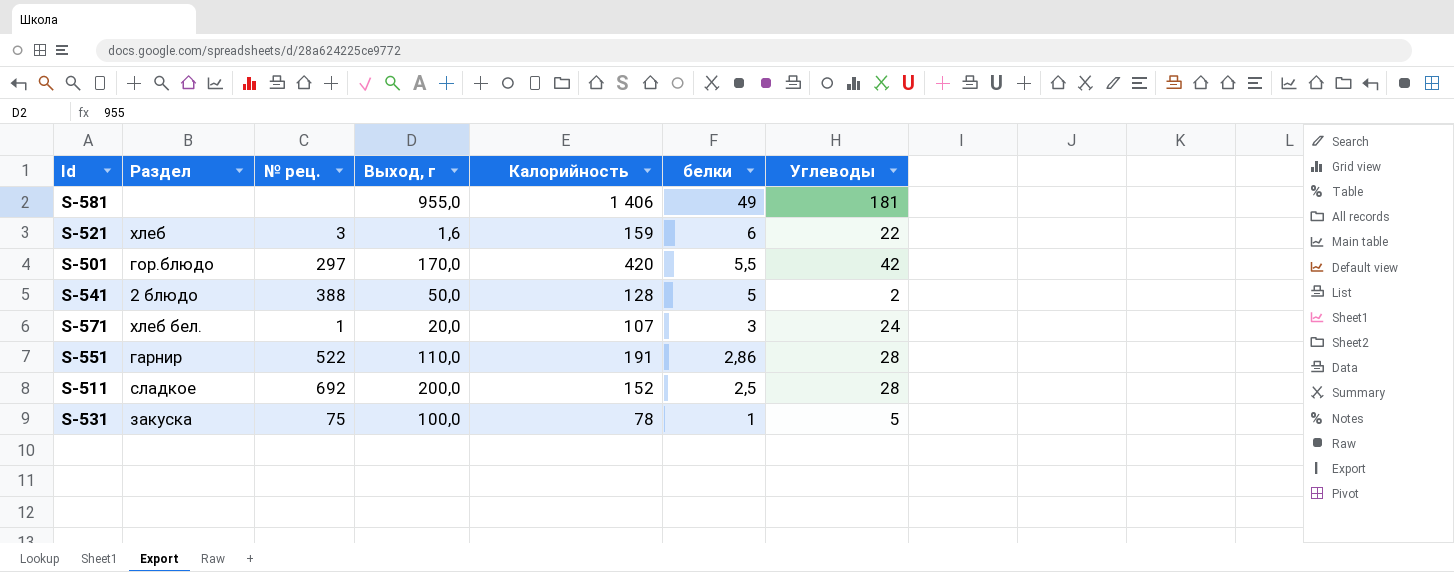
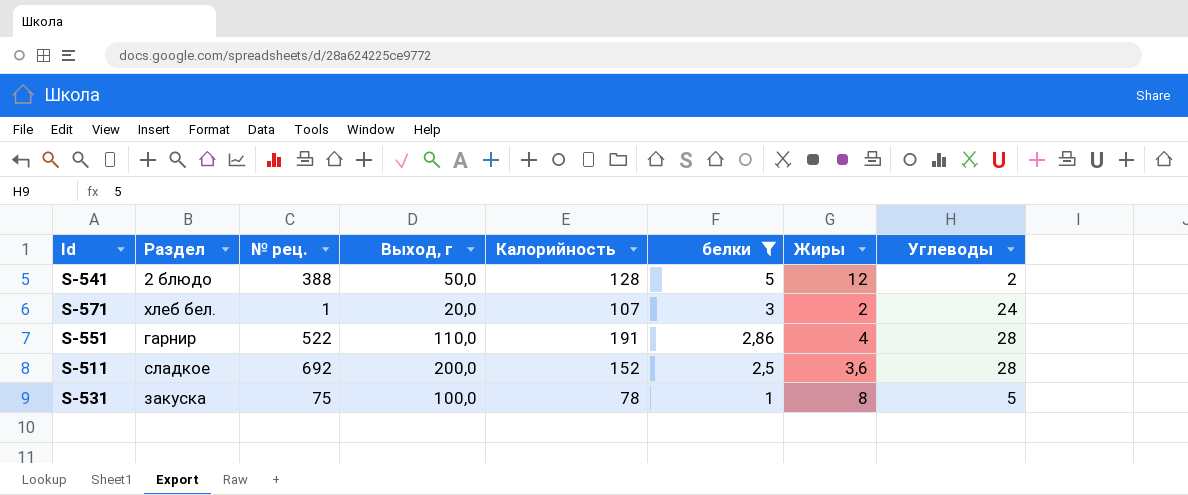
filter: none -> белки <= 5
column Жиры | position: none -> 7

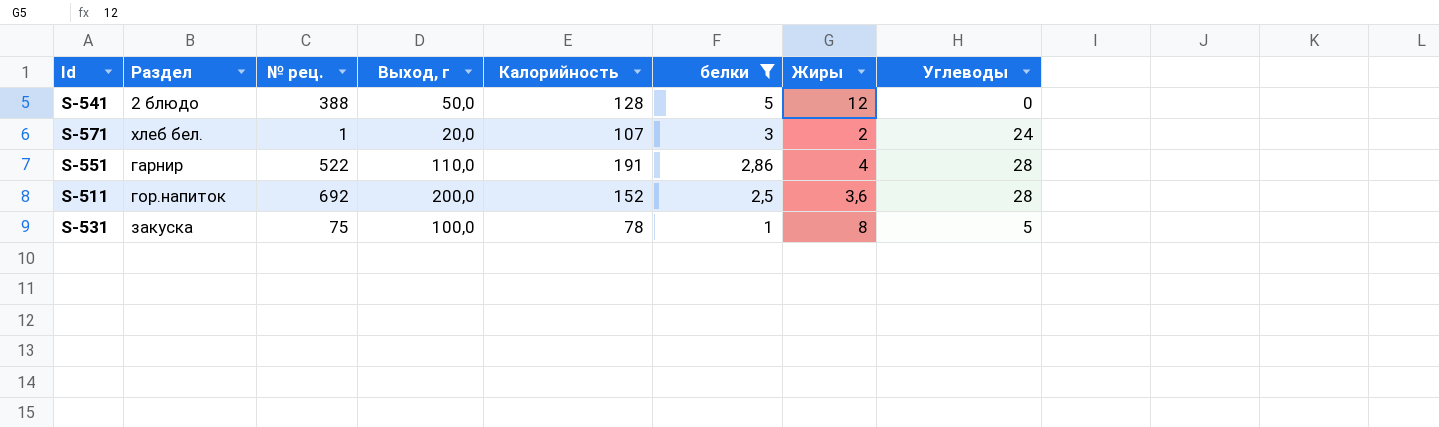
S-541 | Углеводы: 2 -> 0
S-511 | Раздел: сладкое -> гор.напиток

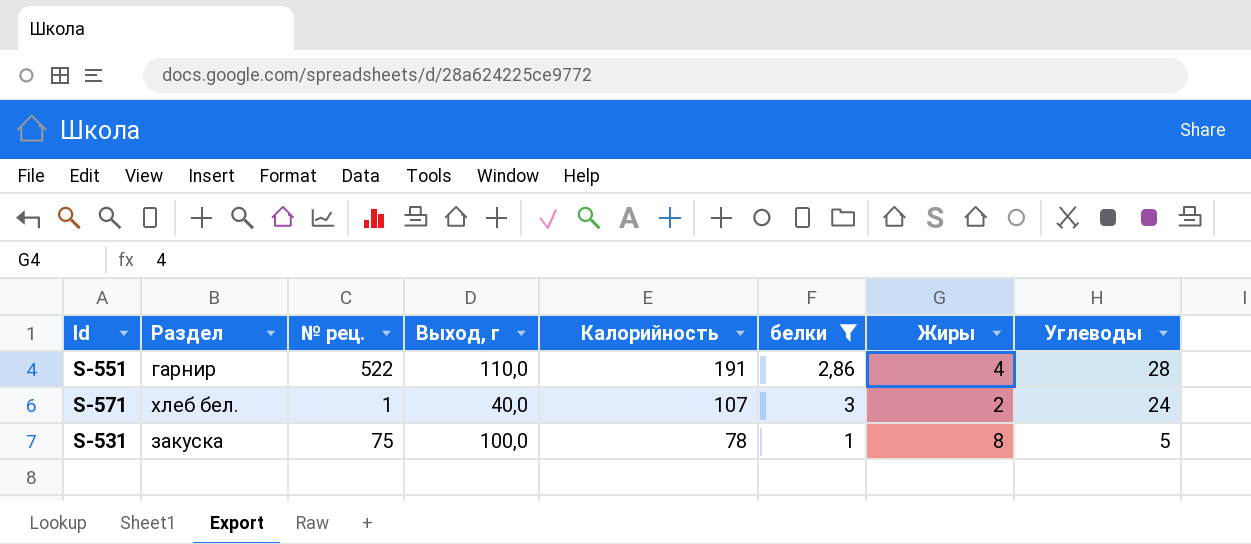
row order: белки descending -> Калорийность descending
row S-541: 2 блюдо | 388 | 50,0 | 128 | 5 | 12 | 0 -> none
row S-511: гор.напиток | 692 | 200,0 | 152 | 2,5 | 3,6 | 28 -> none
S-571 | Выход, г: 20,0 -> 40,0

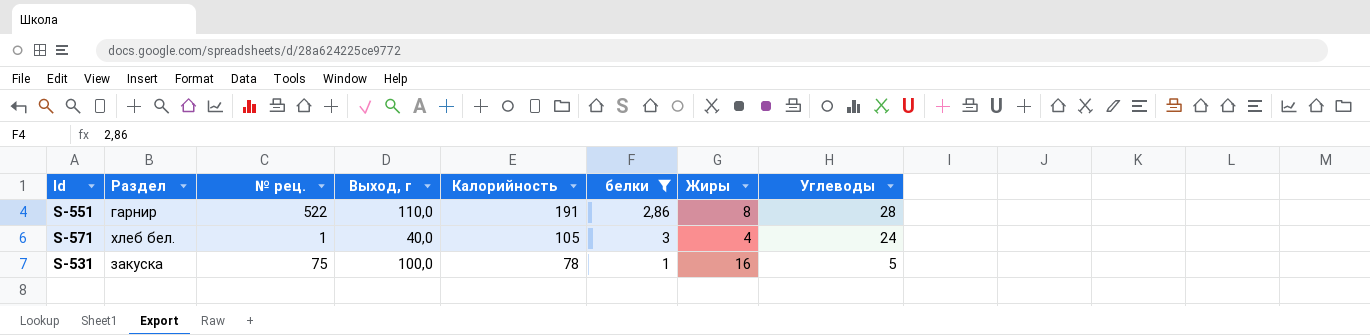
S-551 | Жиры: 4 -> 8
S-571 | Калорийность: 107 -> 105
S-571 | Жиры: 2 -> 4
S-531 | Жиры: 8 -> 16

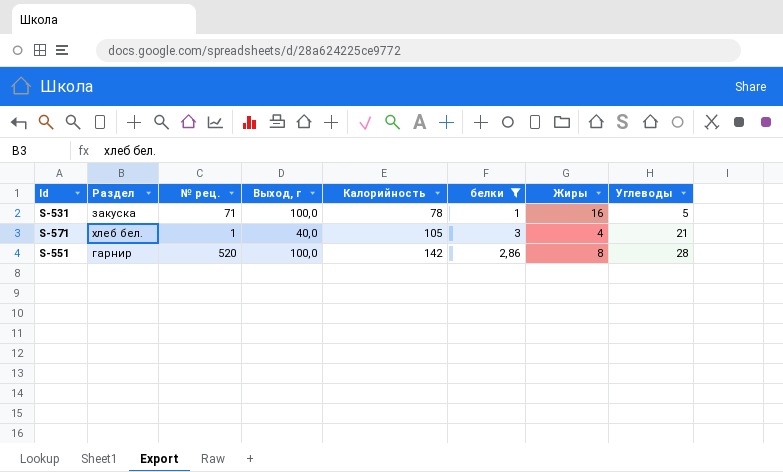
row order: Калорийность descending -> Калорийность ascending
S-531 | № рец.: 75 -> 71
S-571 | Углеводы: 24 -> 21
S-551 | № рец.: 522 -> 520
S-551 | Выход, г: 110,0 -> 100,0
S-551 | Калорийность: 191 -> 142

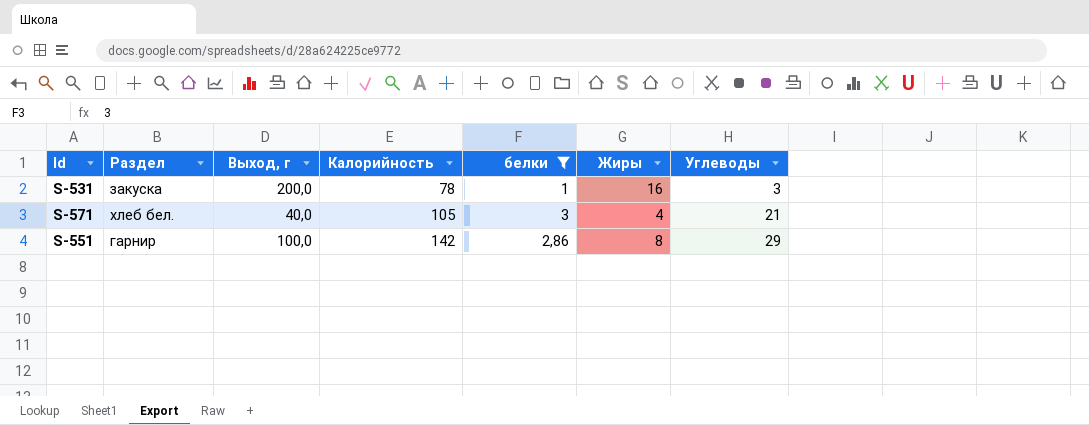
column № рец. | position: 3 -> none
S-531 | Выход, г: 100,0 -> 200,0
S-531 | Углеводы: 5 -> 3
S-551 | Углеводы: 28 -> 29

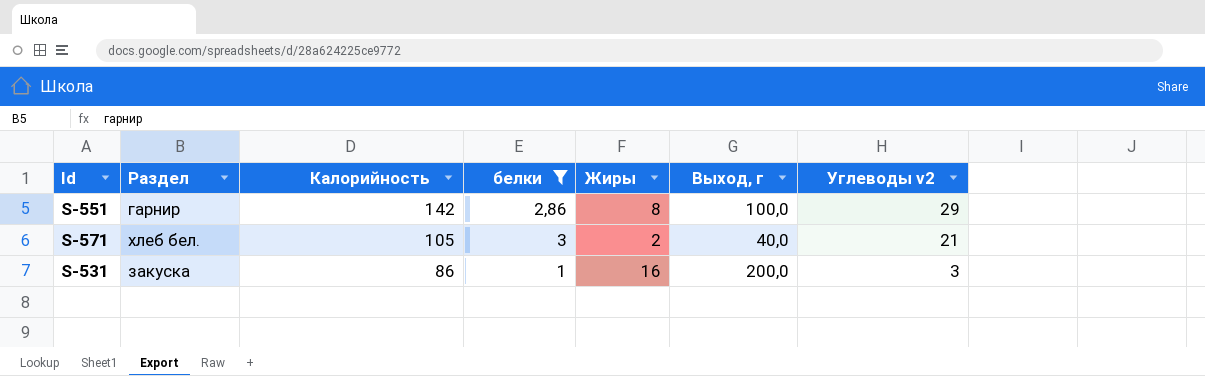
row order: Калорийность ascending -> Калорийность descending
column Выход, г | position: 3 -> 6
column name: Углеводы -> Углеводы v2
S-571 | Жиры: 4 -> 2
S-531 | Калорийность: 78 -> 86

